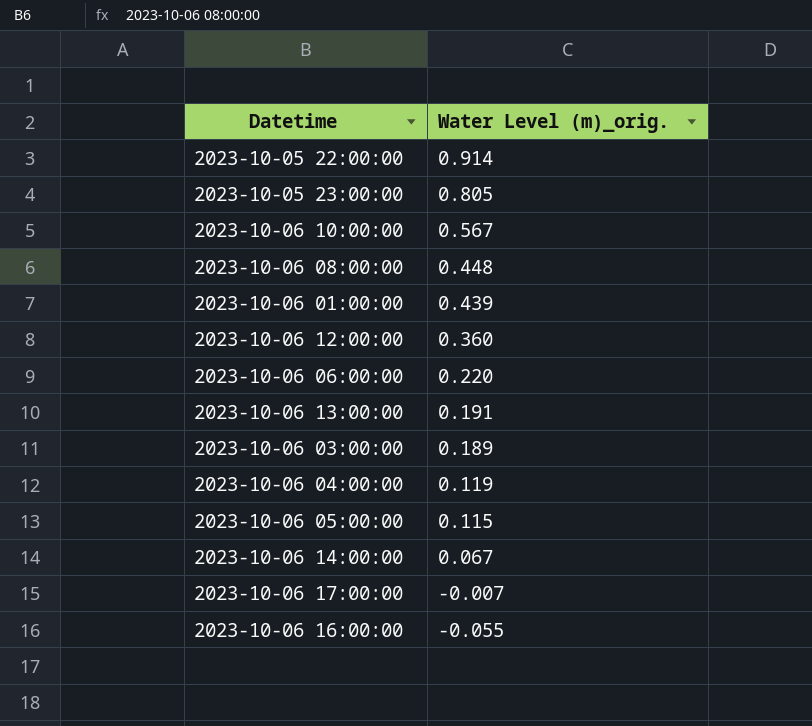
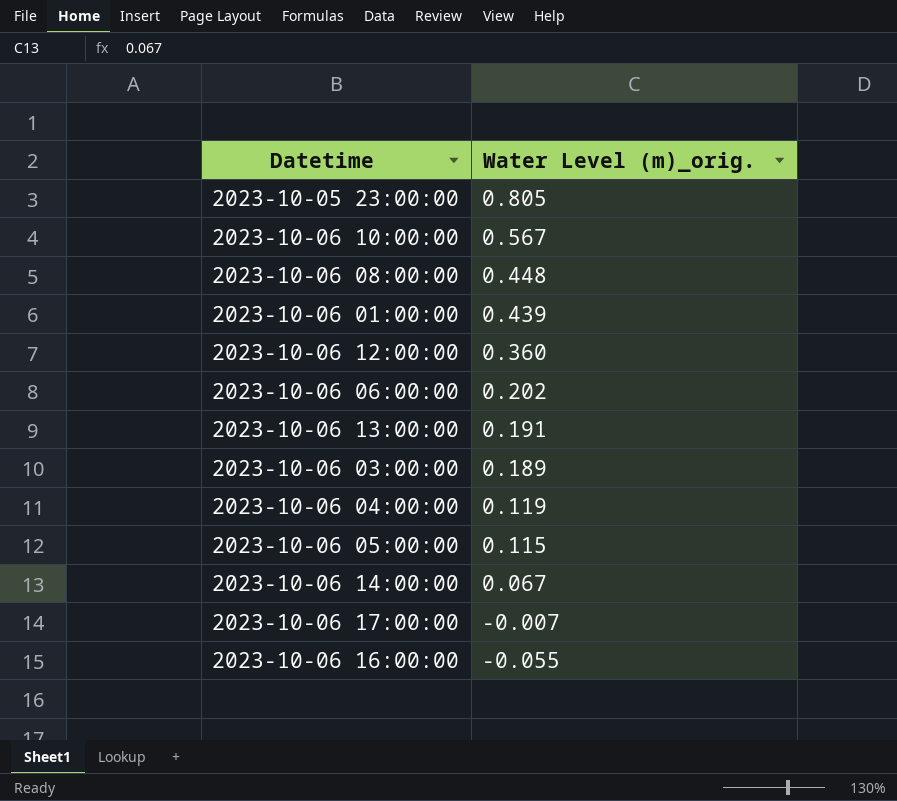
row 2023-10-05 22:00:00: 0.914 -> none
2023-10-06 06:00:00 | Water Level (m)_orig.: 0.220 -> 0.202

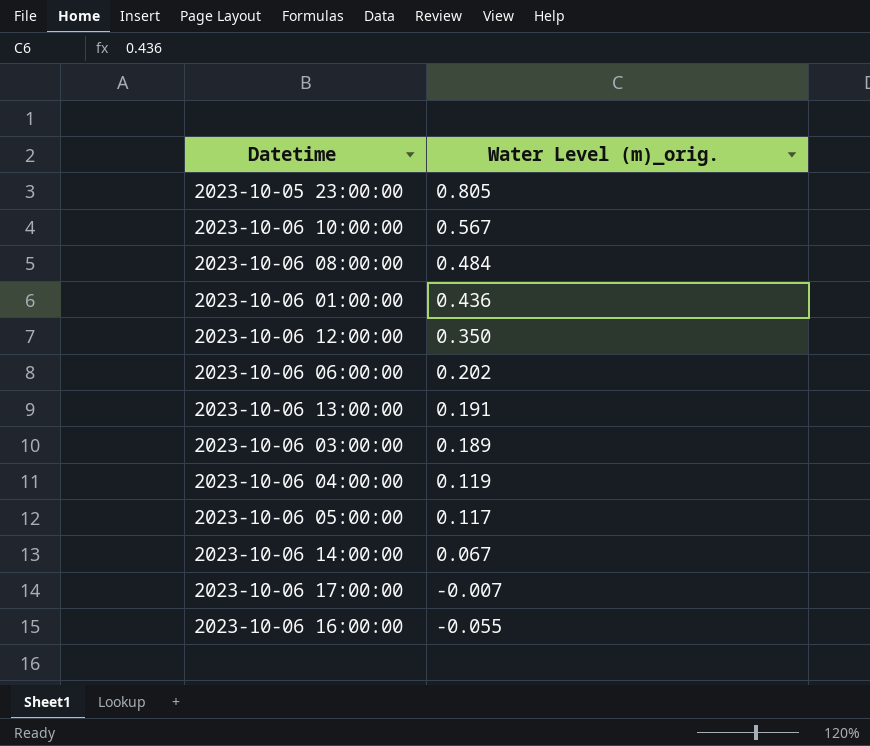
2023-10-06 08:00:00 | Water Level (m)_orig.: 0.448 -> 0.484
2023-10-06 01:00:00 | Water Level (m)_orig.: 0.439 -> 0.436
2023-10-06 12:00:00 | Water Level (m)_orig.: 0.360 -> 0.350
2023-10-06 05:00:00 | Water Level (m)_orig.: 0.115 -> 0.117

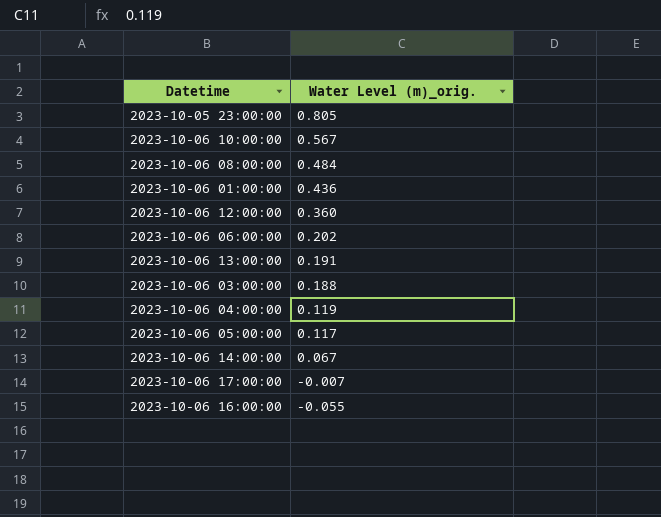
2023-10-06 12:00:00 | Water Level (m)_orig.: 0.350 -> 0.360
2023-10-06 03:00:00 | Water Level (m)_orig.: 0.189 -> 0.188

